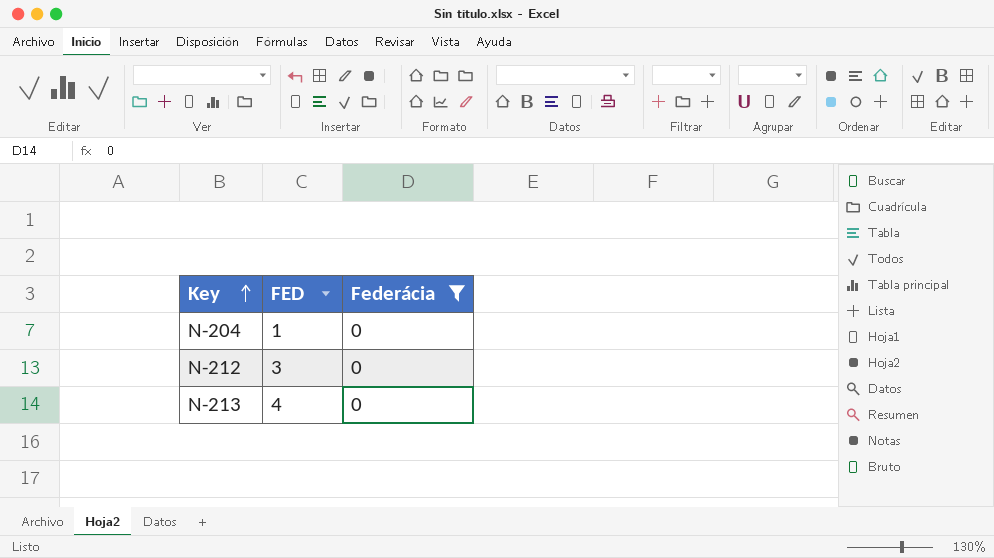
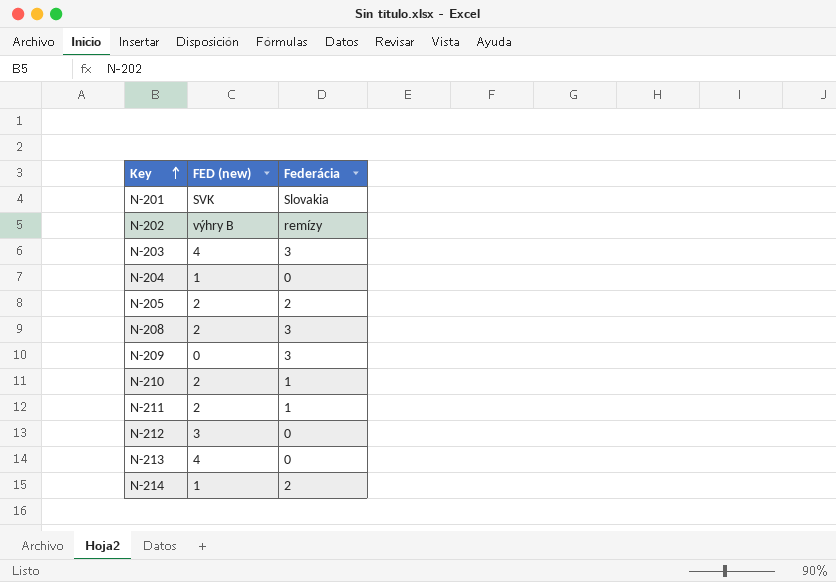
filter: Federácia = 0 -> none
column name: FED -> FED (new)

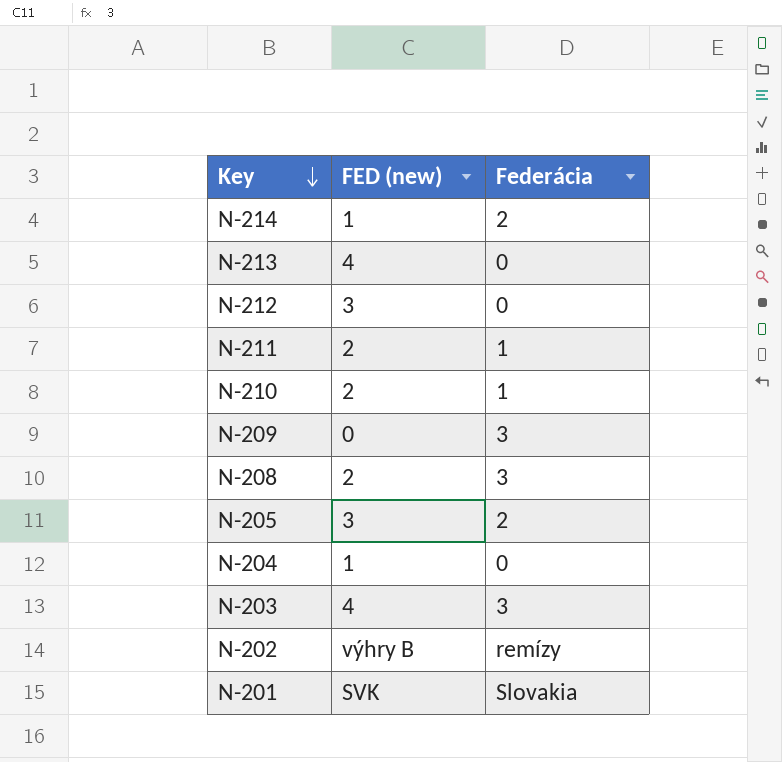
row order: Key ascending -> Key descending
N-205 | FED (new): 2 -> 3

